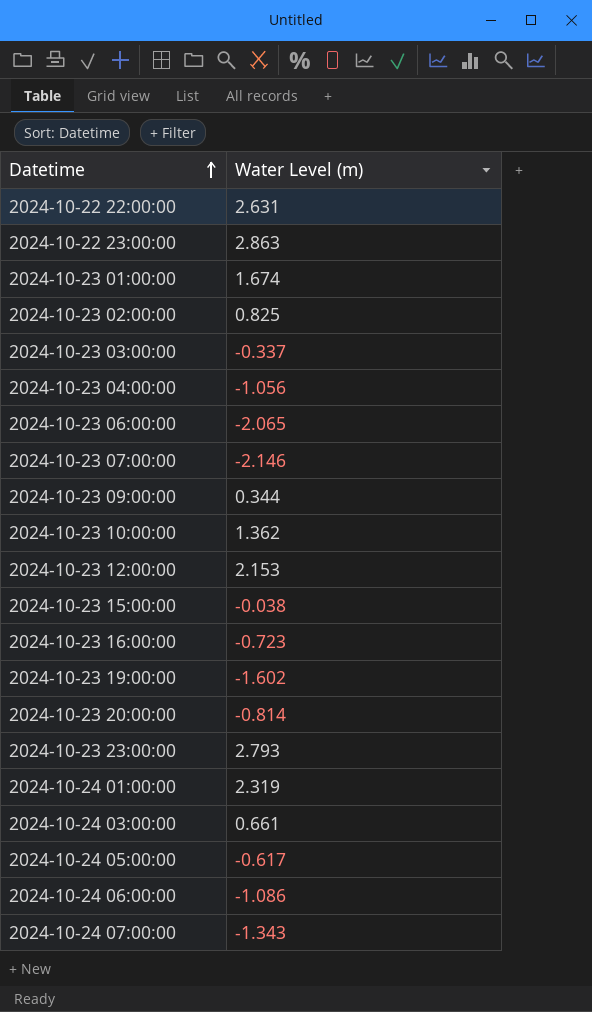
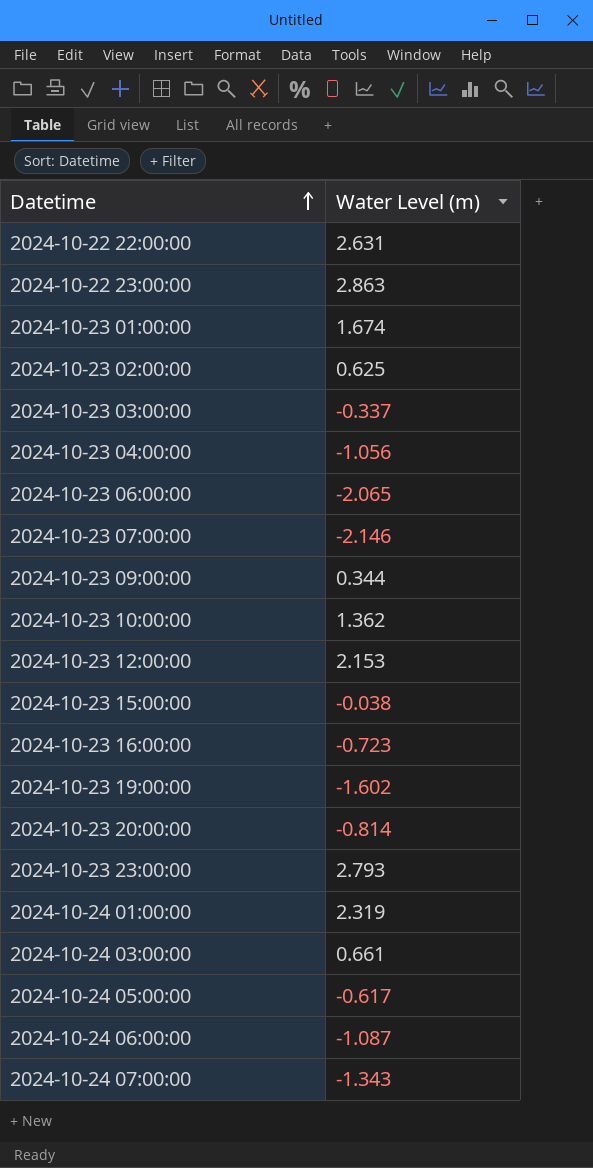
2024-10-23 02:00:00 | Water Level (m): 0.825 -> 0.625
2024-10-24 06:00:00 | Water Level (m): -1.086 -> -1.087

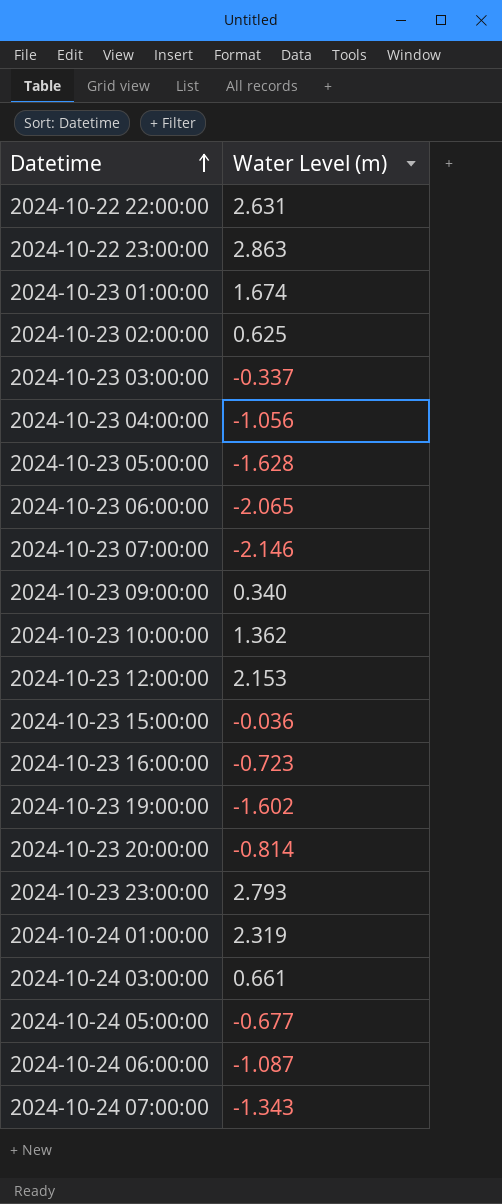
row 2024-10-23 05:00:00: none -> -1.628
2024-10-23 09:00:00 | Water Level (m): 0.344 -> 0.340
2024-10-23 15:00:00 | Water Level (m): -0.038 -> -0.036
2024-10-24 05:00:00 | Water Level (m): -0.617 -> -0.677

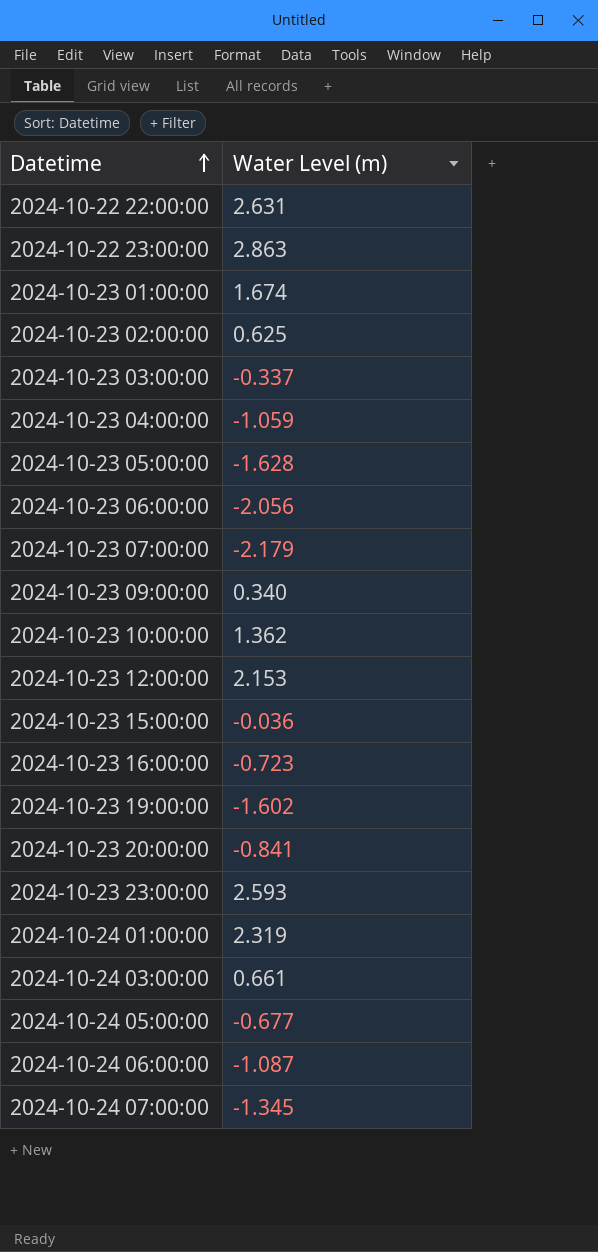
2024-10-23 04:00:00 | Water Level (m): -1.056 -> -1.059
2024-10-23 06:00:00 | Water Level (m): -2.065 -> -2.056
2024-10-23 07:00:00 | Water Level (m): -2.146 -> -2.179
2024-10-23 20:00:00 | Water Level (m): -0.814 -> -0.841
2024-10-23 23:00:00 | Water Level (m): 2.793 -> 2.593
2024-10-24 07:00:00 | Water Level (m): -1.343 -> -1.345

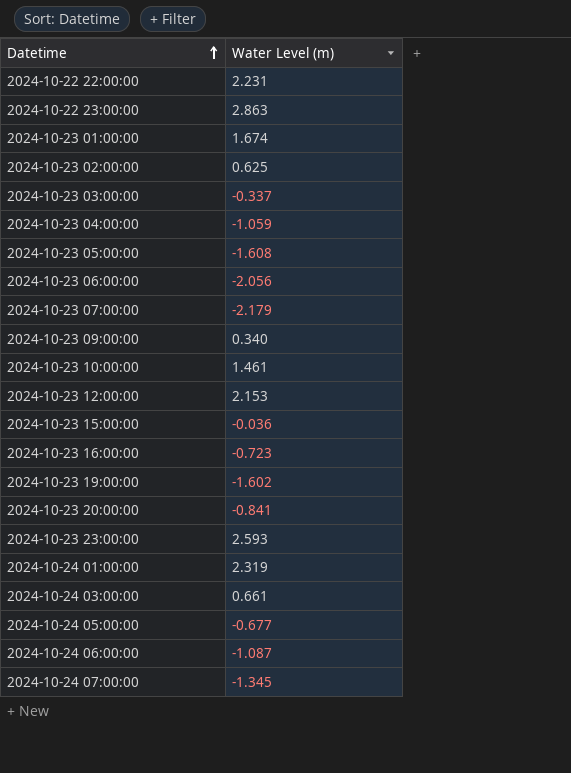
2024-10-22 22:00:00 | Water Level (m): 2.631 -> 2.231
2024-10-23 05:00:00 | Water Level (m): -1.628 -> -1.608
2024-10-23 10:00:00 | Water Level (m): 1.362 -> 1.461

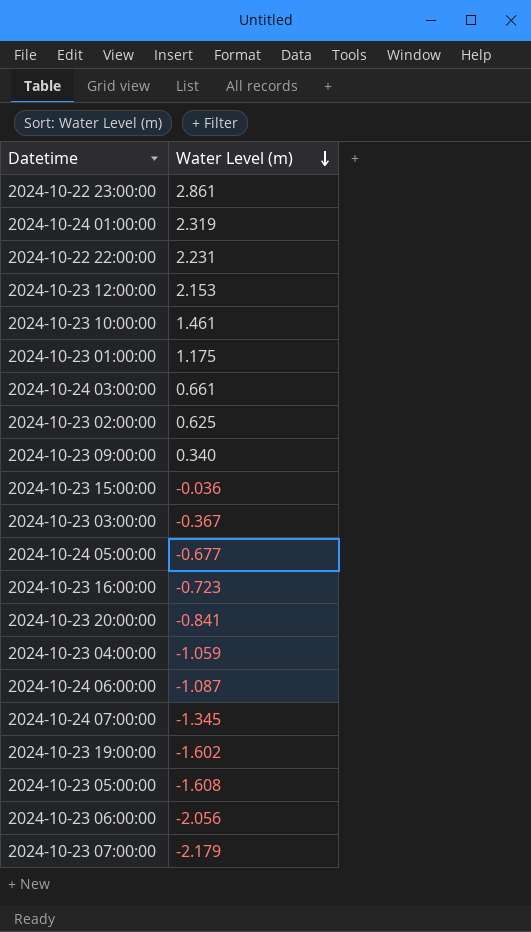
row order: Datetime ascending -> Water Level (m) descending
row 2024-10-23 23:00:00: 2.593 -> none
2024-10-22 23:00:00 | Water Level (m): 2.863 -> 2.861
2024-10-23 01:00:00 | Water Level (m): 1.674 -> 1.175
2024-10-23 03:00:00 | Water Level (m): -0.337 -> -0.367

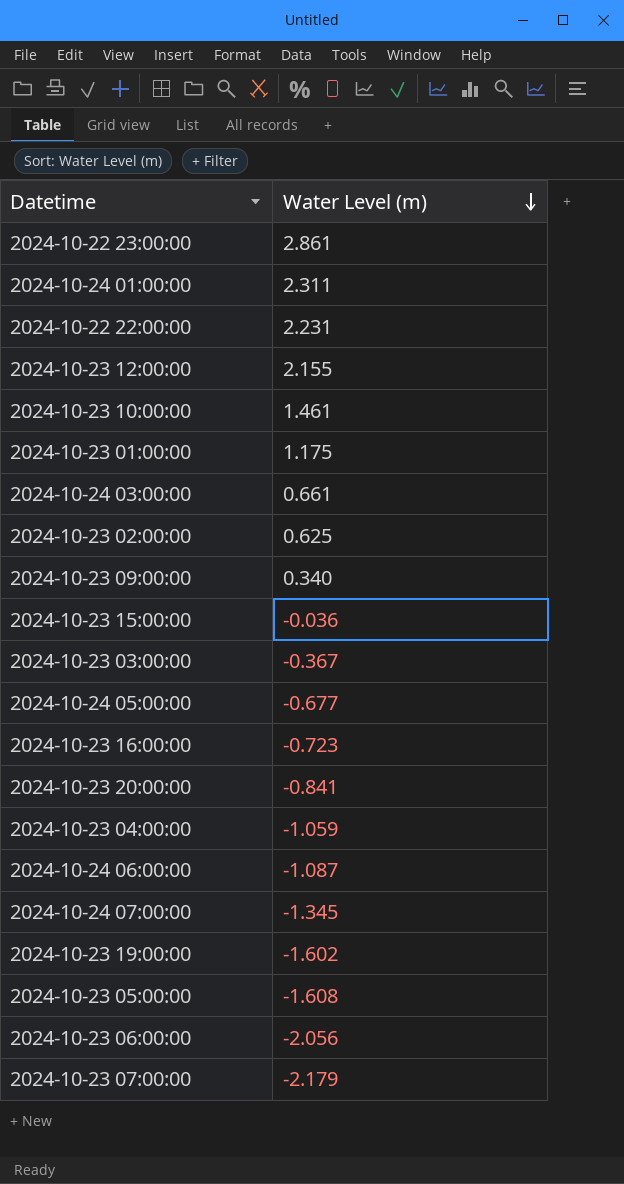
2024-10-24 01:00:00 | Water Level (m): 2.319 -> 2.311
2024-10-23 12:00:00 | Water Level (m): 2.153 -> 2.155

